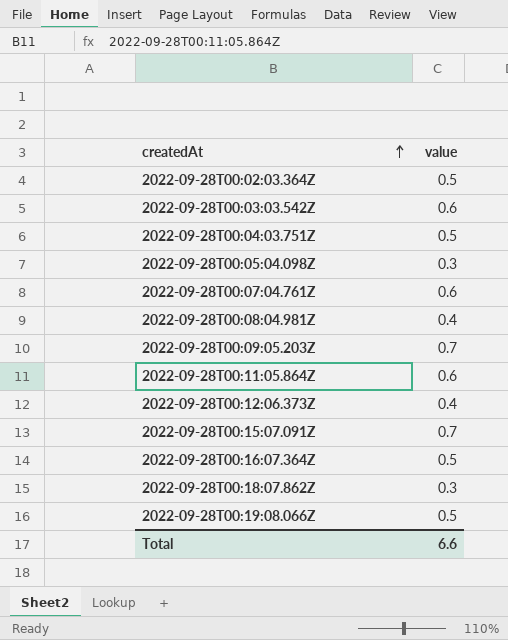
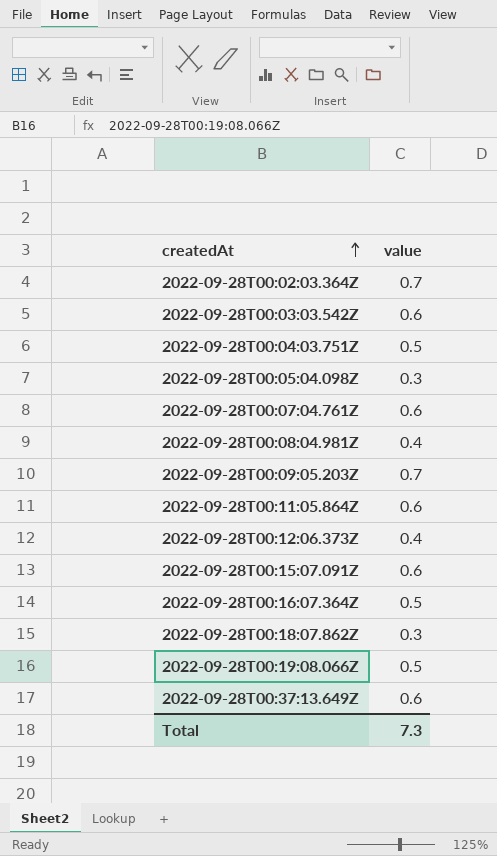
2022-09-28T00:02:03.364Z | value: 0.5 -> 0.7
2022-09-28T00:15:07.091Z | value: 0.7 -> 0.6
row 2022-09-28T00:37:13.649Z: none -> 0.6
Total | value: 6.6 -> 7.3

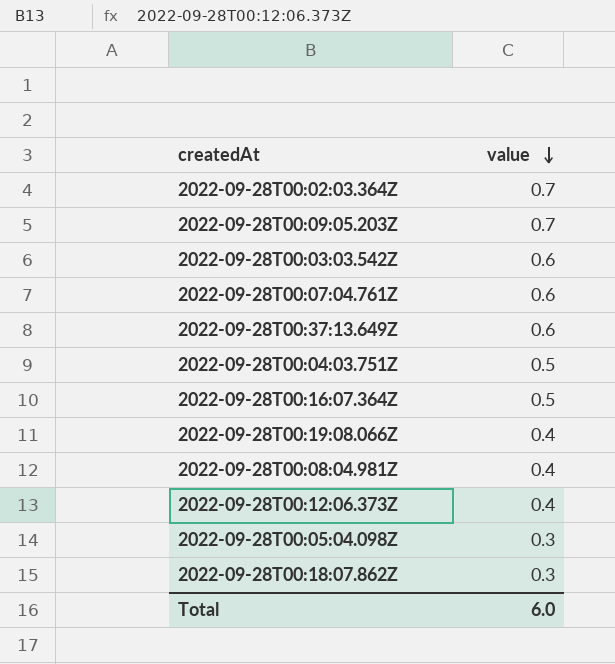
row order: createdAt ascending -> value descending
row 2022-09-28T00:11:05.864Z: 0.6 -> none
row 2022-09-28T00:15:07.091Z: 0.6 -> none
2022-09-28T00:19:08.066Z | value: 0.5 -> 0.4
Total | value: 7.3 -> 6.0

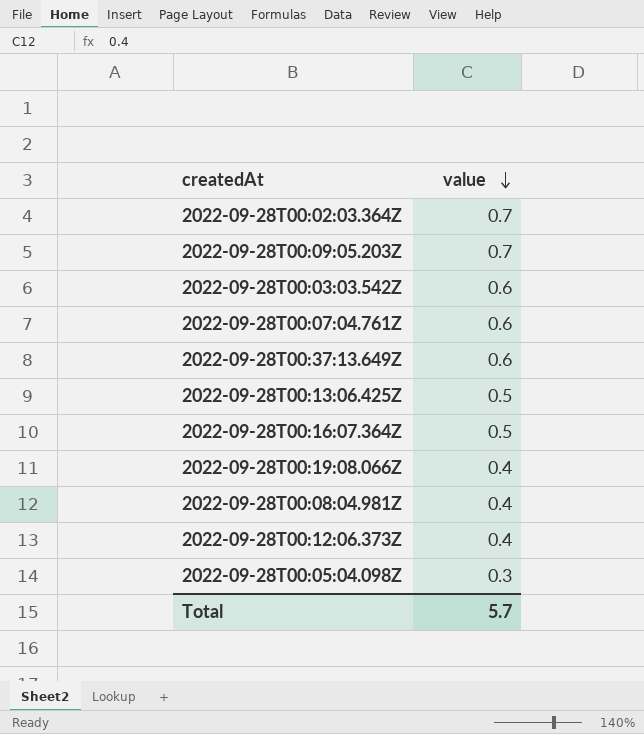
row 2022-09-28T00:04:03.751Z: 0.5 -> none
row 2022-09-28T00:18:07.862Z: 0.3 -> none
row 2022-09-28T00:13:06.425Z: none -> 0.5
Total | value: 6.0 -> 5.7

